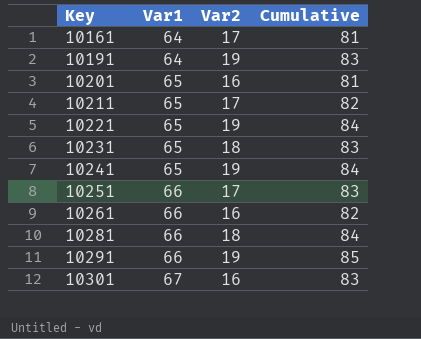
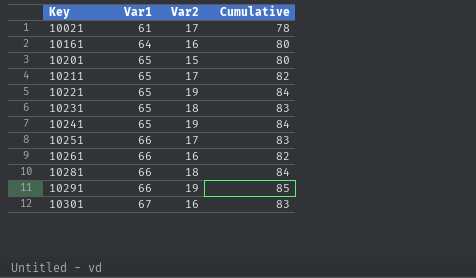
row 10191: 64 | 19 | 83 -> none
row 10021: none -> 61 | 17 | 78
10161 | Var2: 17 -> 16
10161 | Cumulative: 81 -> 80
10201 | Var2: 16 -> 15
10201 | Cumulative: 81 -> 80

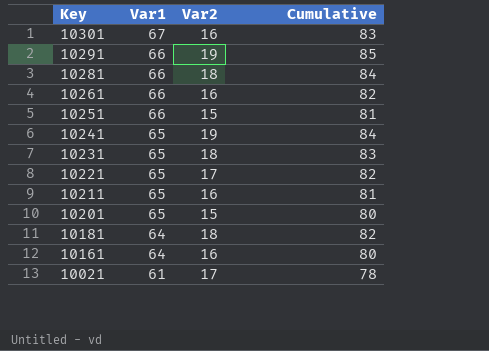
row order: Key ascending -> Key descending
10251 | Var2: 17 -> 15
10251 | Cumulative: 83 -> 81
10221 | Var2: 19 -> 17
10221 | Cumulative: 84 -> 82
10211 | Var2: 17 -> 16
10211 | Cumulative: 82 -> 81
row 10181: none -> 64 | 18 | 82

